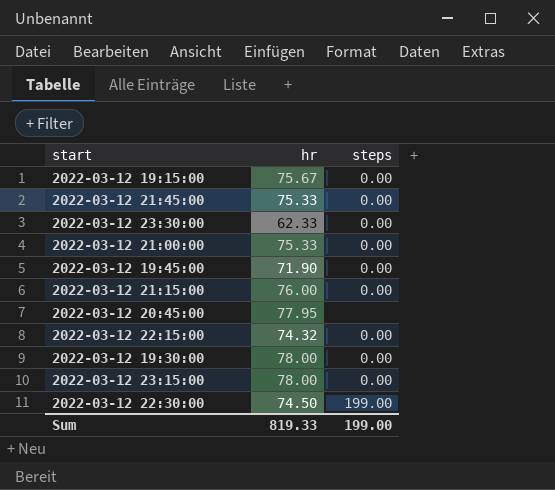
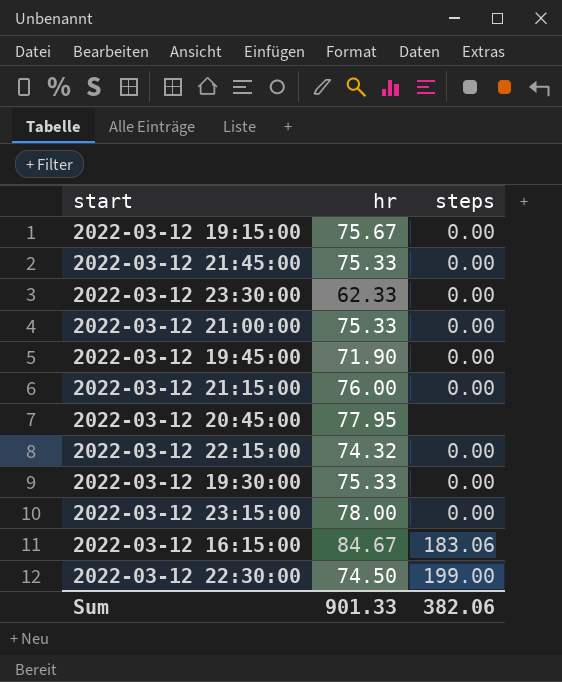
2022-03-12 19:30:00 | hr: 78.00 -> 75.33
row 2022-03-12 16:15:00: none -> 84.67 | 183.06
Sum | hr: 819.33 -> 901.33
Sum | steps: 199.00 -> 382.06

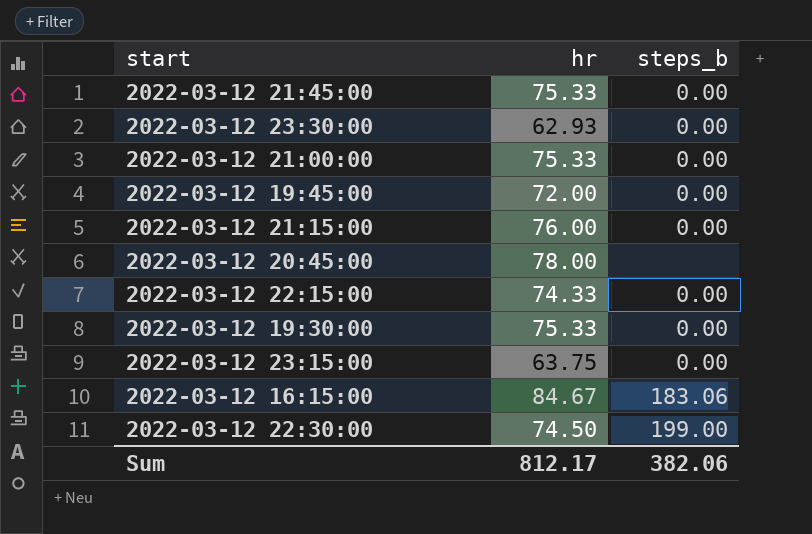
column name: steps -> steps_b
row 2022-03-12 19:15:00: 75.67 | 0.00 -> none
2022-03-12 23:30:00 | hr: 62.33 -> 62.93
2022-03-12 19:45:00 | hr: 71.90 -> 72.00
2022-03-12 20:45:00 | hr: 77.95 -> 78.00
2022-03-12 22:15:00 | hr: 74.32 -> 74.33
2022-03-12 23:15:00 | hr: 78.00 -> 63.75
Sum | hr: 901.33 -> 812.17

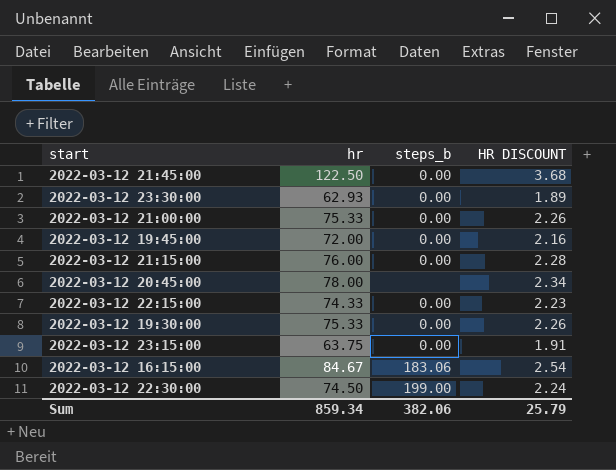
column HR DISCOUNT | formula: none -> [hr] * 0.03
2022-03-12 21:45:00 | hr: 75.33 -> 122.50
Sum | hr: 812.17 -> 859.34

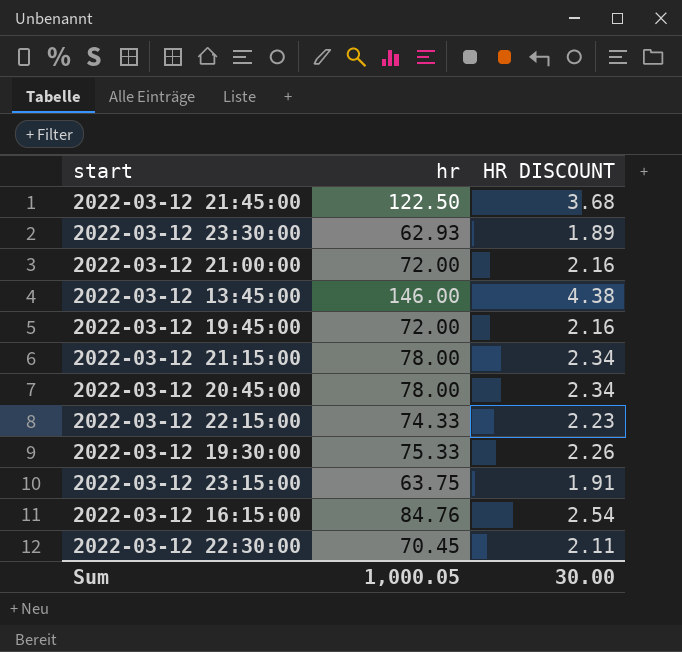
column steps_b | position: 3 -> none
2022-03-12 21:00:00 | hr: 75.33 -> 72.00
2022-03-12 21:00:00 | HR DISCOUNT: 2.26 -> 2.16
row 2022-03-12 13:45:00: none -> 146.00 | 4.38
2022-03-12 21:15:00 | hr: 76.00 -> 78.00
2022-03-12 21:15:00 | HR DISCOUNT: 2.28 -> 2.34
2022-03-12 16:15:00 | hr: 84.67 -> 84.76
2022-03-12 22:30:00 | hr: 74.50 -> 70.45
2022-03-12 22:30:00 | HR DISCOUNT: 2.24 -> 2.11
Sum | hr: 859.34 -> 1,000.05
Sum | HR DISCOUNT: 25.79 -> 30.00

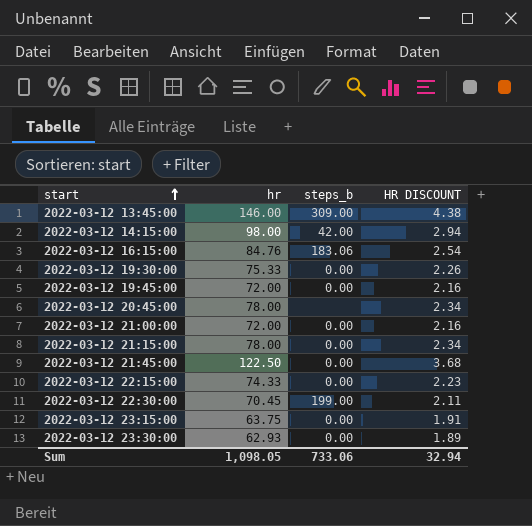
row order: none -> start ascending
column steps_b | position: none -> 3
row 2022-03-12 14:15:00: none -> 98.00 | 42.00 | 2.94
Sum | hr: 1,000.05 -> 1,098.05
Sum | HR DISCOUNT: 30.00 -> 32.94

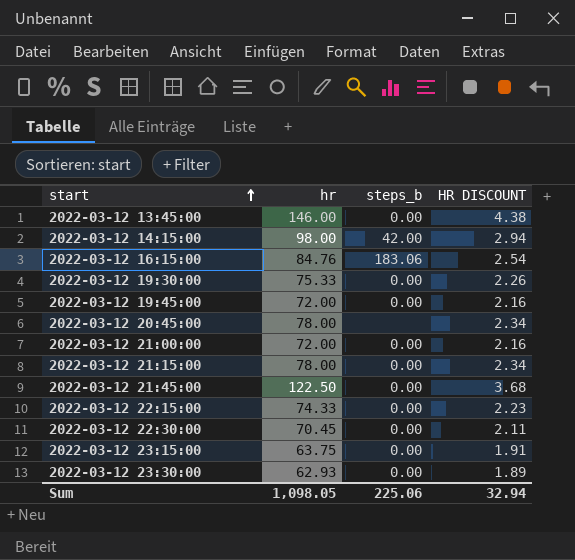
2022-03-12 13:45:00 | steps_b: 309.00 -> 0.00
2022-03-12 22:30:00 | steps_b: 199.00 -> 0.00
Sum | steps_b: 733.06 -> 225.06

